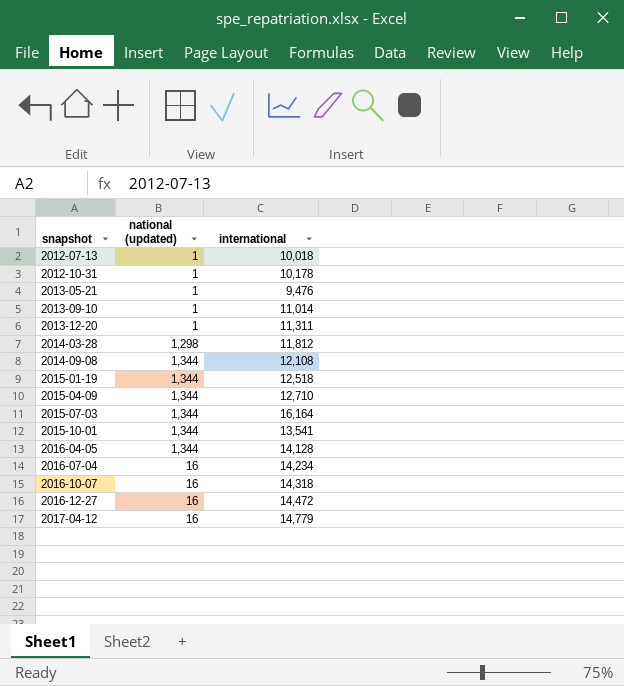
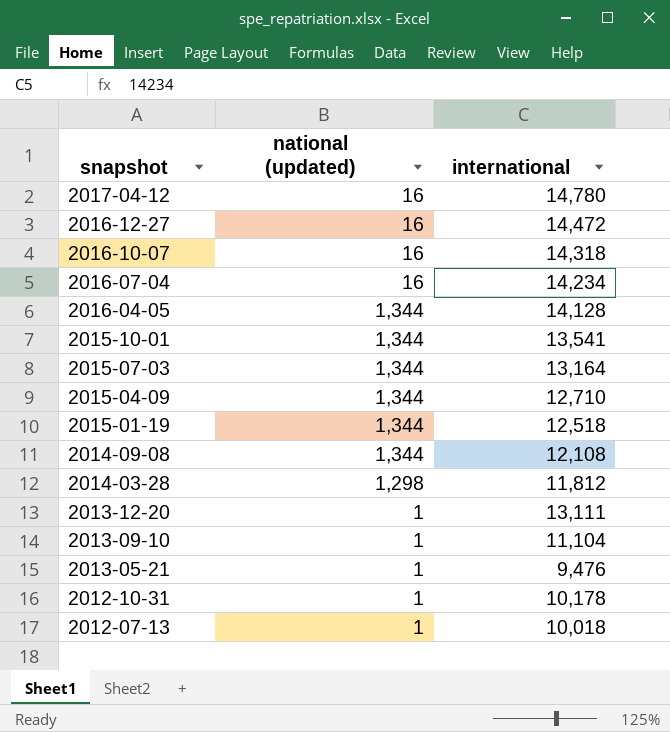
row order: snapshot ascending -> snapshot descending
2017-04-12 | international: 14,779 -> 14,780
2015-07-03 | international: 16,164 -> 13,164
2013-12-20 | international: 11,311 -> 13,111
2013-09-10 | international: 11,014 -> 11,104

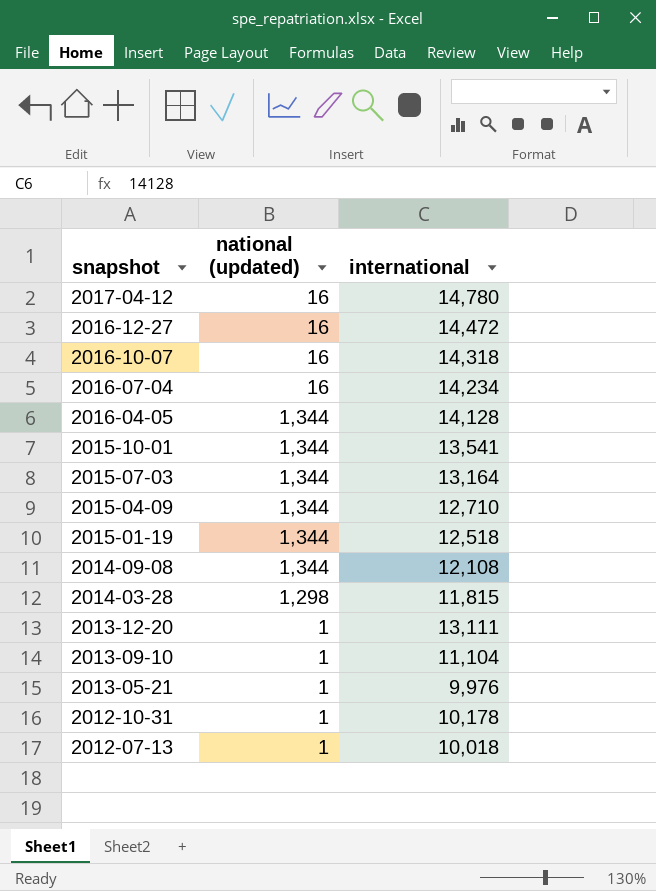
2014-03-28 | international: 11,812 -> 11,815
2013-05-21 | international: 9,476 -> 9,976

